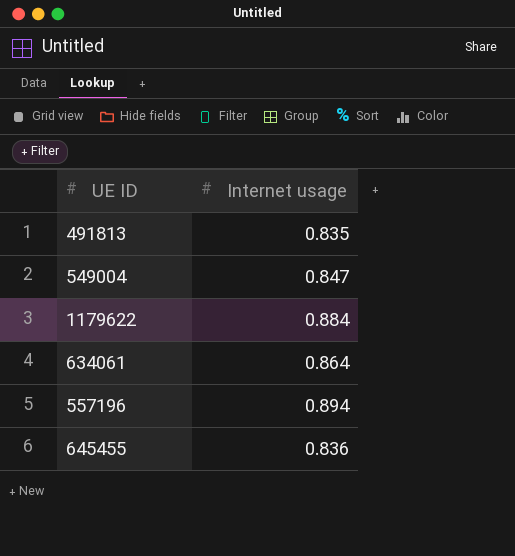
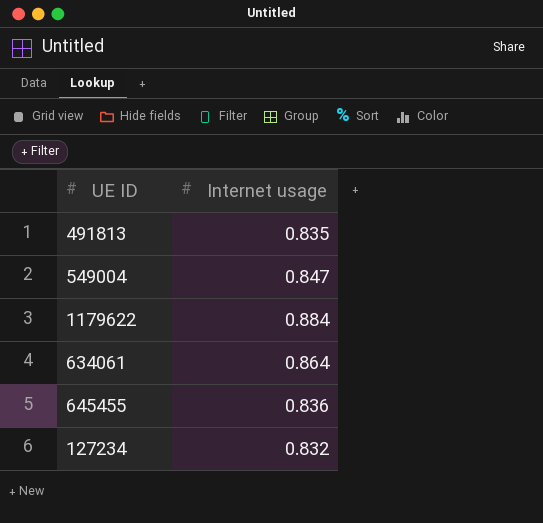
row 557196: 0.894 -> none
row 127234: none -> 0.832

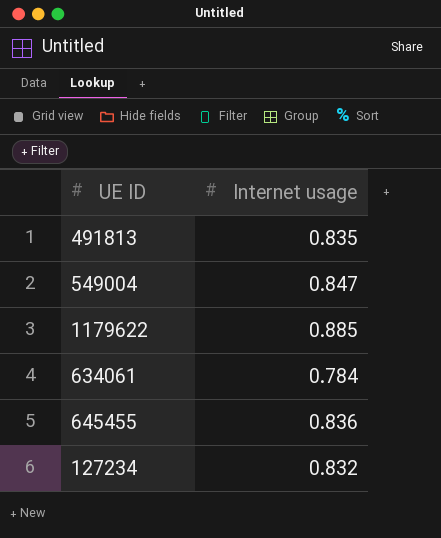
1179622 | Internet usage: 0.884 -> 0.885
634061 | Internet usage: 0.864 -> 0.784

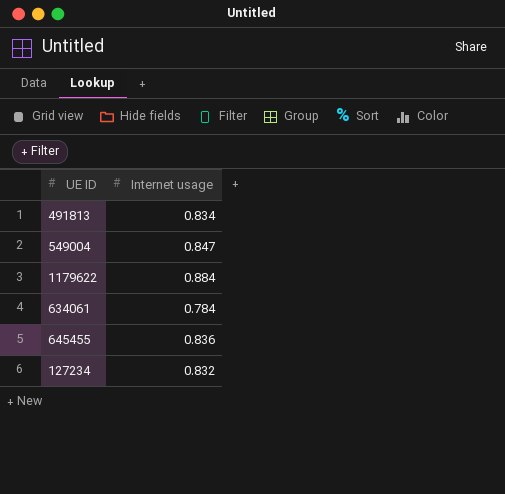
491813 | Internet usage: 0.835 -> 0.834
1179622 | Internet usage: 0.885 -> 0.884

